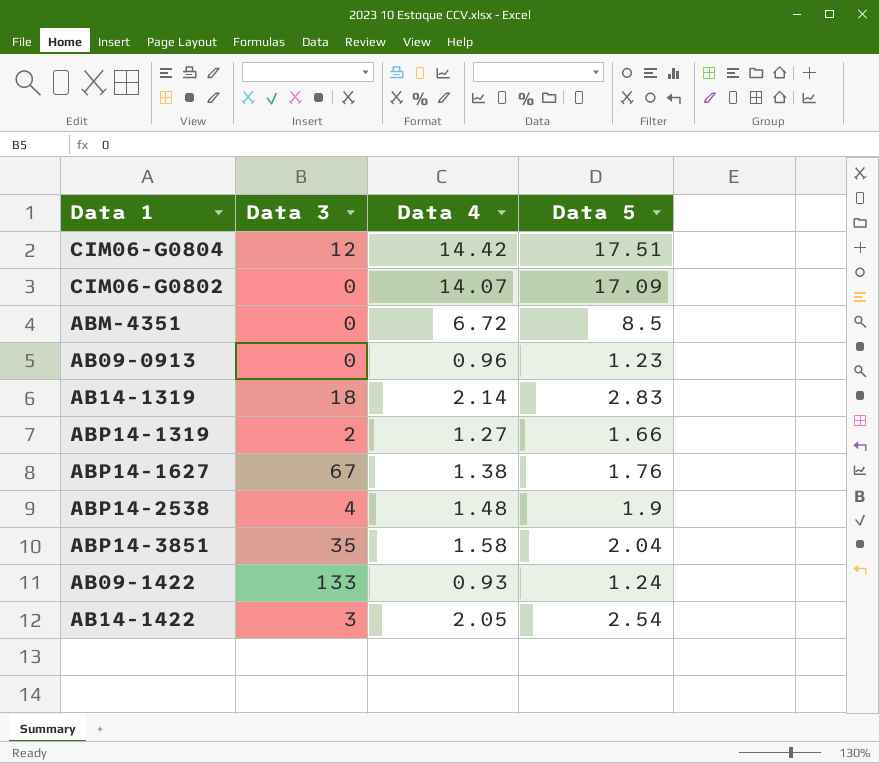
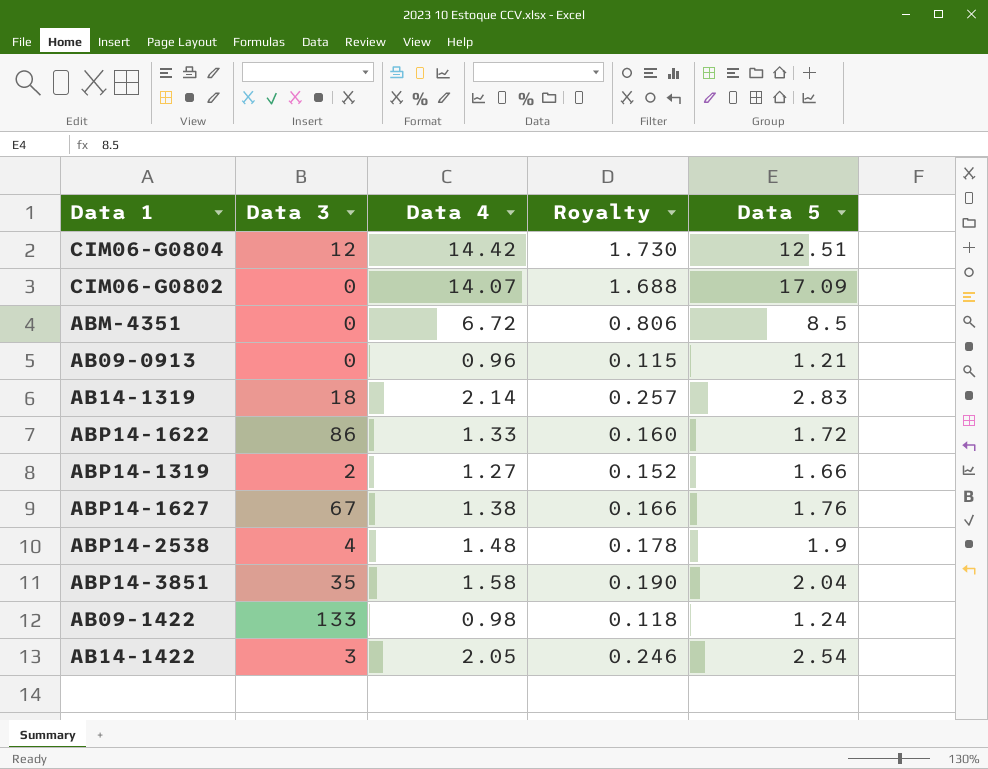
column Royalty | formula: none -> [Data 4] * 0.12
CIM06-G0804 | Data 5: 17.51 -> 12.51
AB09-0913 | Data 5: 1.23 -> 1.21
row ABP14-1622: none -> 86 | 1.33 | 0.160 | 1.72
AB09-1422 | Data 4: 0.93 -> 0.98

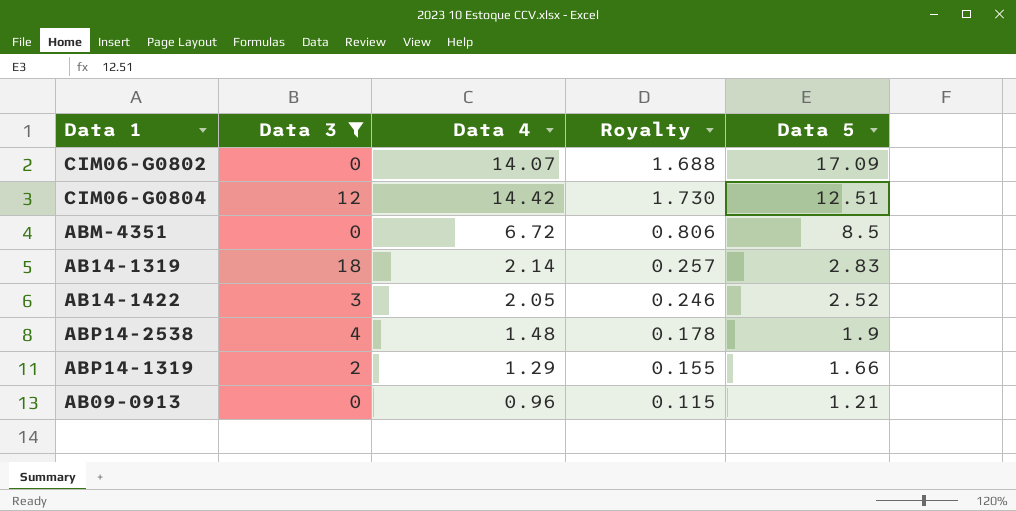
filter: none -> Data 3 <= 18
row order: none -> Data 5 descending
AB14-1422 | Data 5: 2.54 -> 2.52
ABP14-1319 | Data 4: 1.27 -> 1.29
ABP14-1319 | Royalty: 0.152 -> 0.155

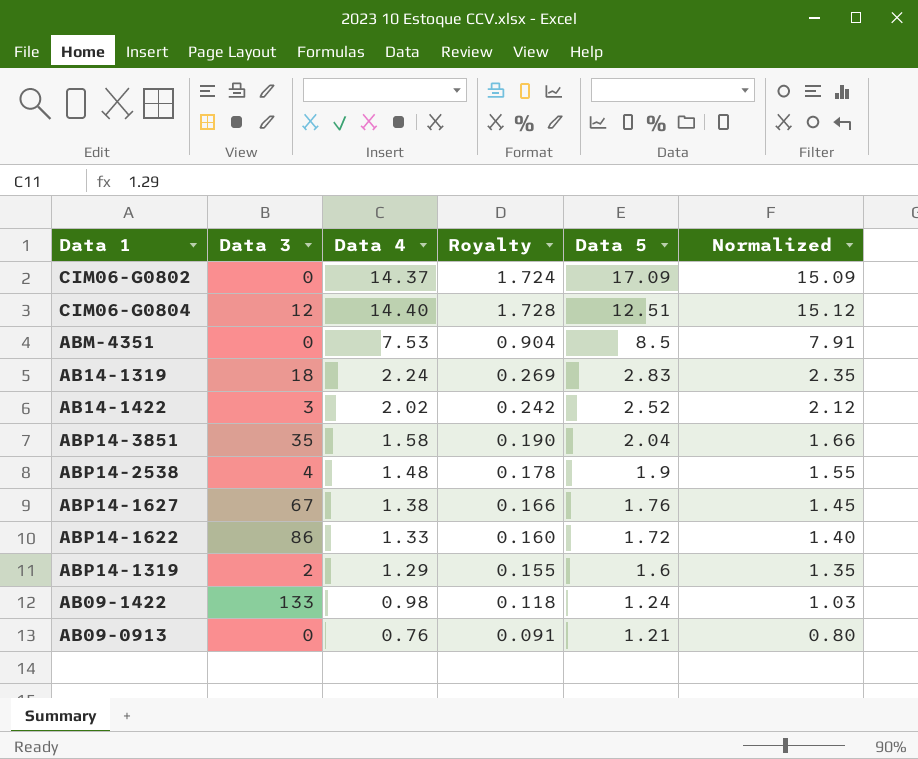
filter: Data 3 <= 18 -> none
column Normalized | formula: none -> [Data 4] * 1.05
CIM06-G0802 | Data 4: 14.07 -> 14.37
CIM06-G0802 | Royalty: 1.688 -> 1.724
CIM06-G0804 | Data 4: 14.42 -> 14.40
CIM06-G0804 | Royalty: 1.730 -> 1.728
ABM-4351 | Data 4: 6.72 -> 7.53
ABM-4351 | Royalty: 0.806 -> 0.904
AB14-1319 | Data 4: 2.14 -> 2.24
AB14-1319 | Royalty: 0.257 -> 0.269
AB14-1422 | Data 4: 2.05 -> 2.02
AB14-1422 | Royalty: 0.246 -> 0.242
ABP14-1319 | Data 5: 1.66 -> 1.6
AB09-0913 | Data 4: 0.96 -> 0.76
AB09-0913 | Royalty: 0.115 -> 0.091

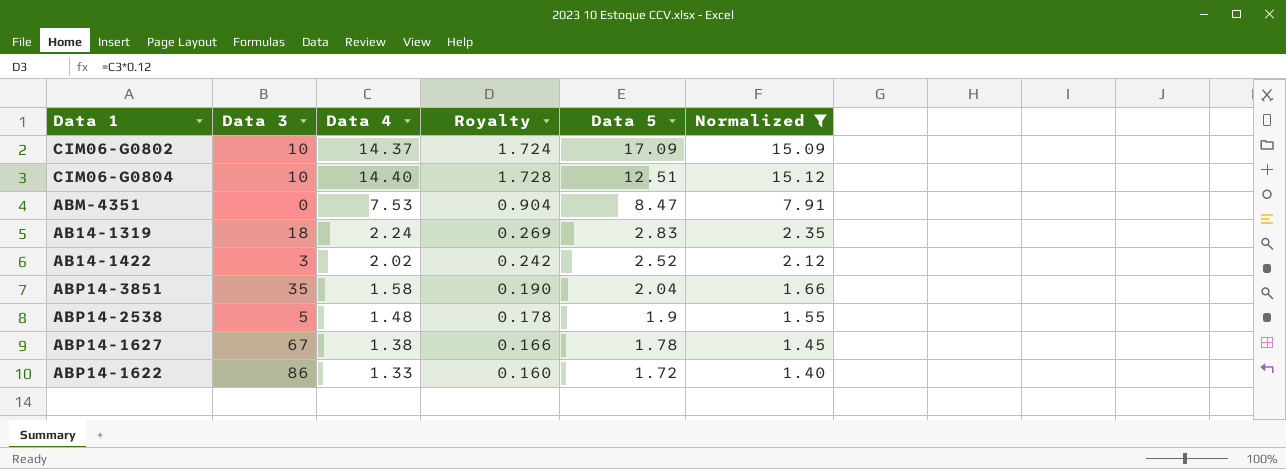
filter: none -> Normalized >= 1.40
CIM06-G0802 | Data 3: 0 -> 10
CIM06-G0804 | Data 3: 12 -> 10
ABM-4351 | Data 5: 8.5 -> 8.47
ABP14-2538 | Data 3: 4 -> 5
ABP14-1627 | Data 5: 1.76 -> 1.78

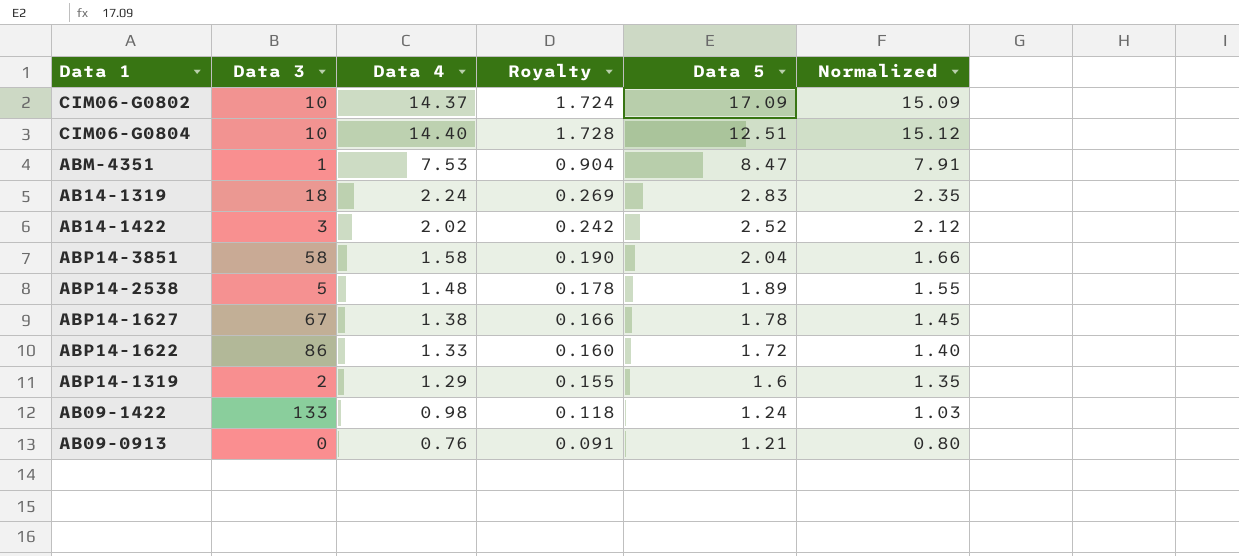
filter: Normalized >= 1.40 -> none
ABM-4351 | Data 3: 0 -> 1
ABP14-3851 | Data 3: 35 -> 58
ABP14-2538 | Data 5: 1.9 -> 1.89

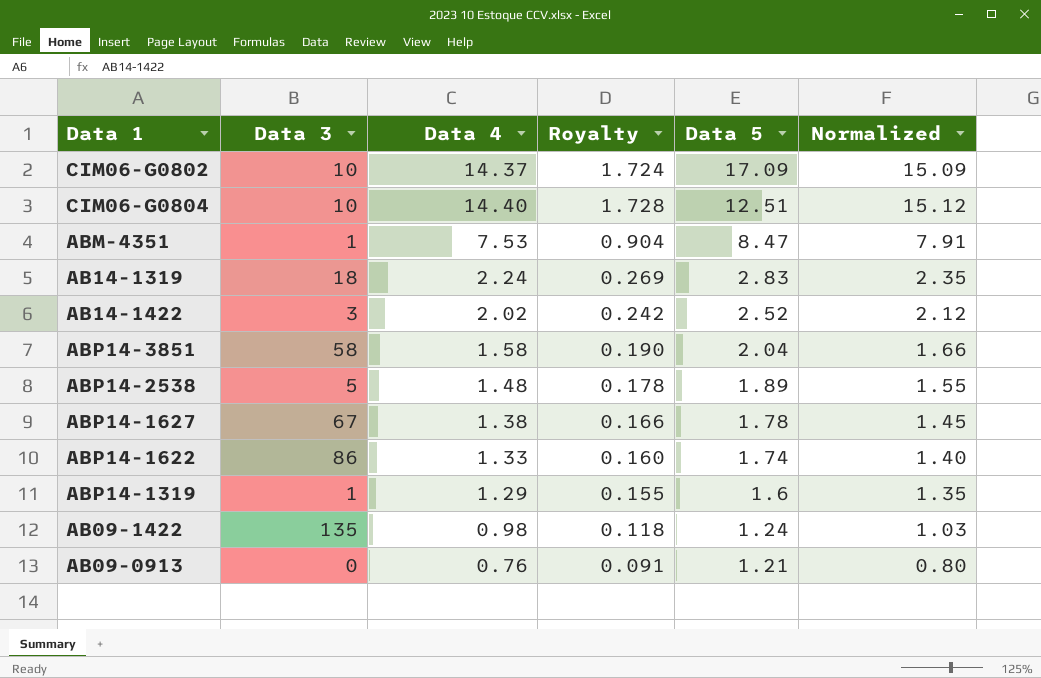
ABP14-1622 | Data 5: 1.72 -> 1.74
ABP14-1319 | Data 3: 2 -> 1
AB09-1422 | Data 3: 133 -> 135

